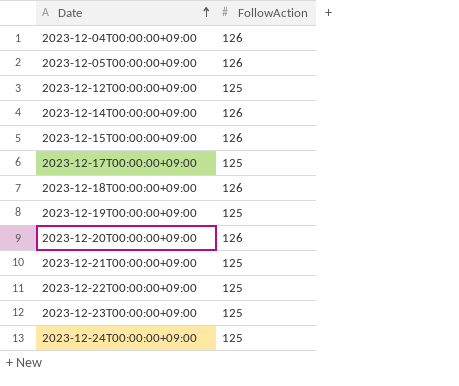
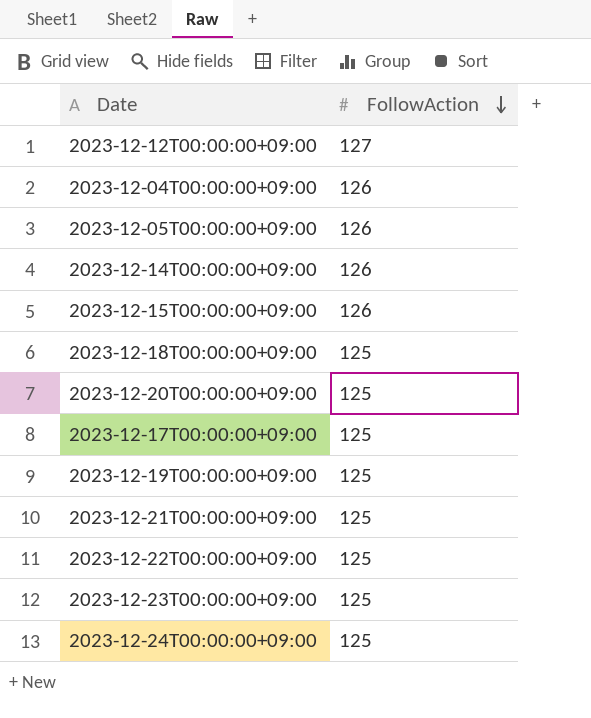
row order: Date ascending -> FollowAction descending
2023-12-12T00:00:00+09:00 | FollowAction: 125 -> 127
2023-12-18T00:00:00+09:00 | FollowAction: 126 -> 125
2023-12-20T00:00:00+09:00 | FollowAction: 126 -> 125

